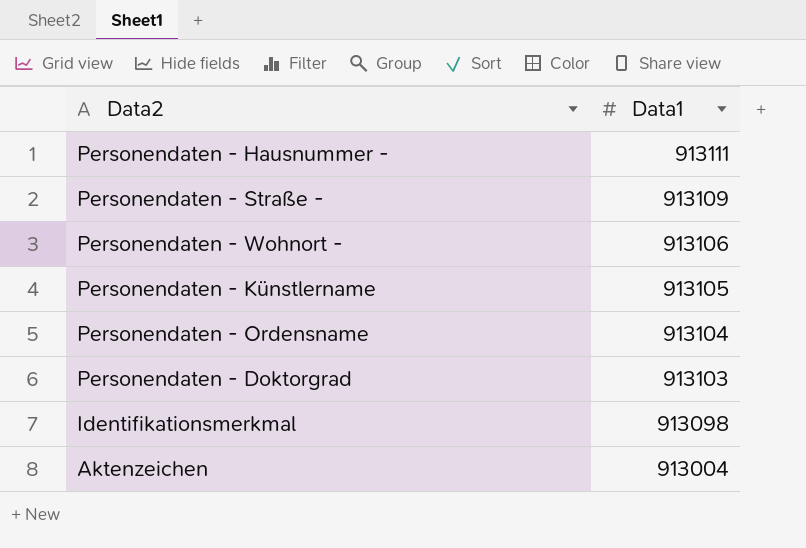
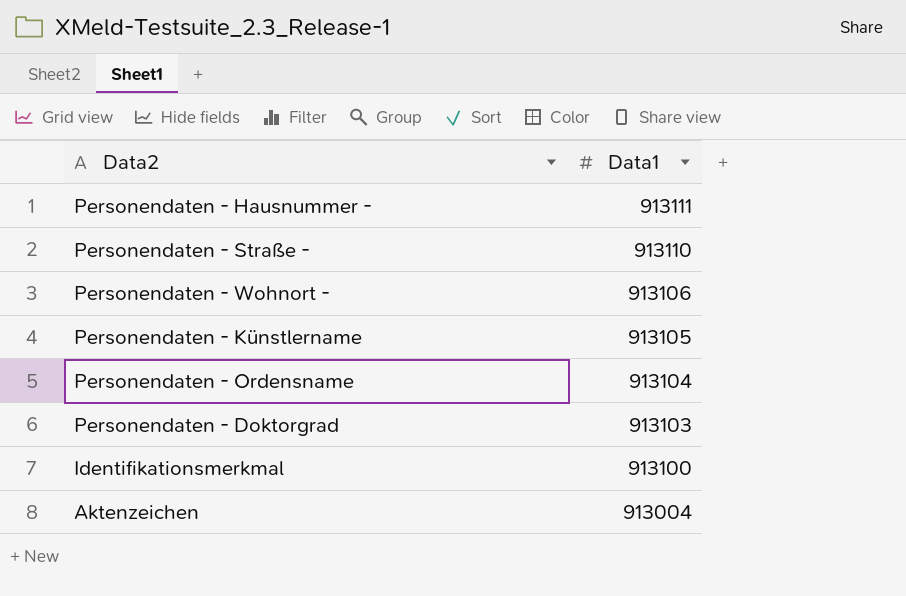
Personendaten - Straße - | Data1: 913109 -> 913110
Identifikationsmerkmal | Data1: 913098 -> 913100

